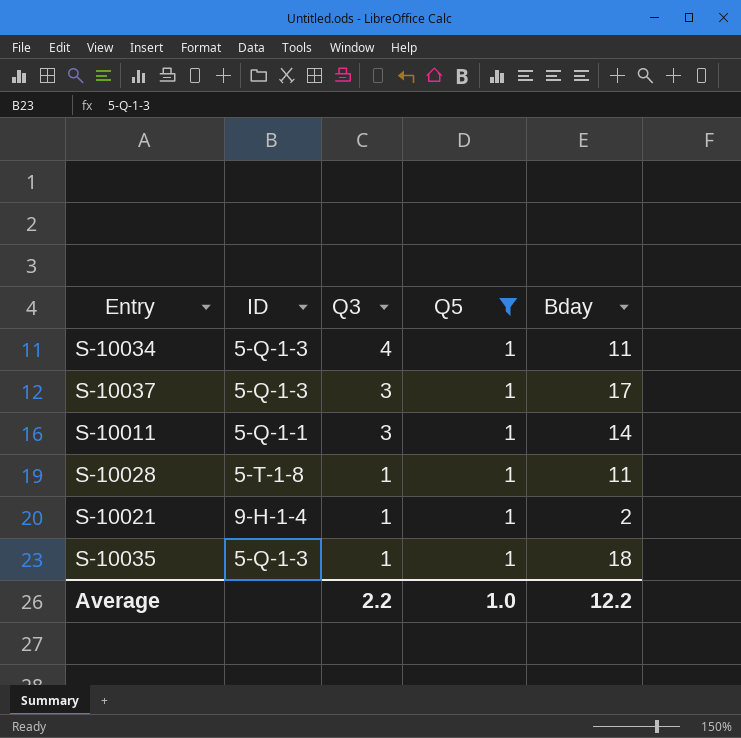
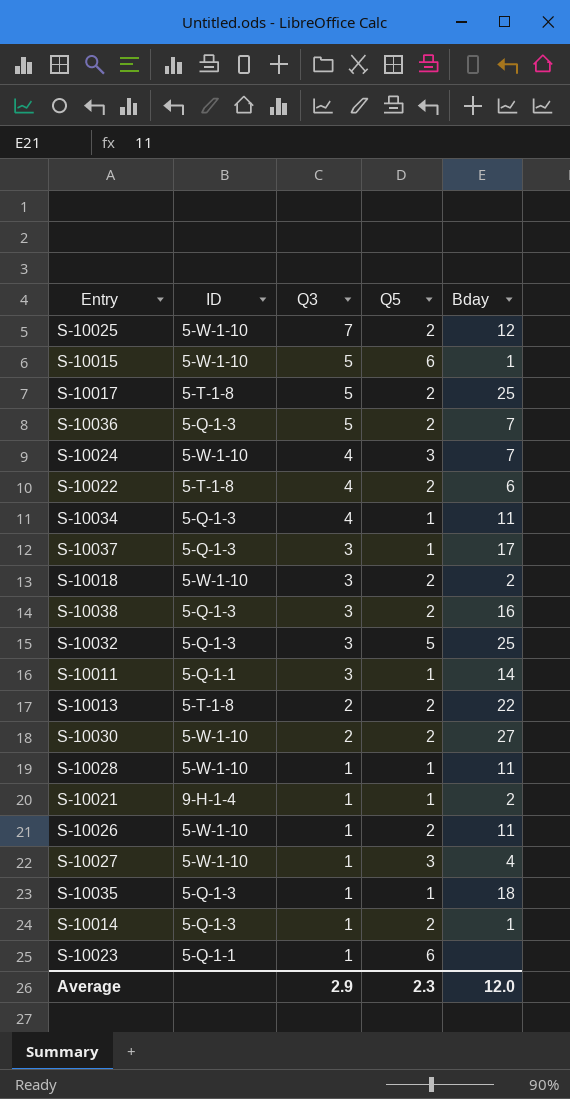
filter: Q5 = 1 -> none
S-10028 | ID: 5-T-1-8 -> 5-W-1-10
Average | Q3: 2.2 -> 2.9
Average | Q5: 1.0 -> 2.3
Average | Bday: 12.2 -> 12.0

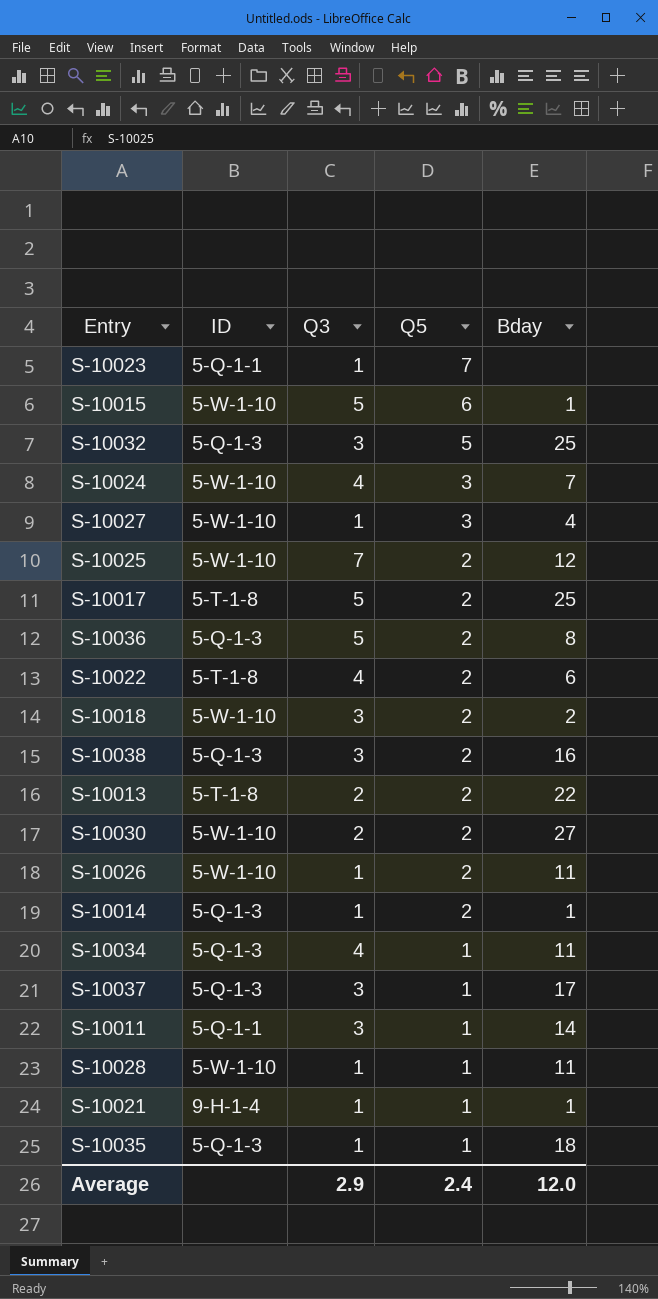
row order: Q3 descending -> Q5 descending
S-10023 | Q5: 6 -> 7
S-10036 | Bday: 7 -> 8
S-10021 | Bday: 2 -> 1
Average | Q5: 2.3 -> 2.4

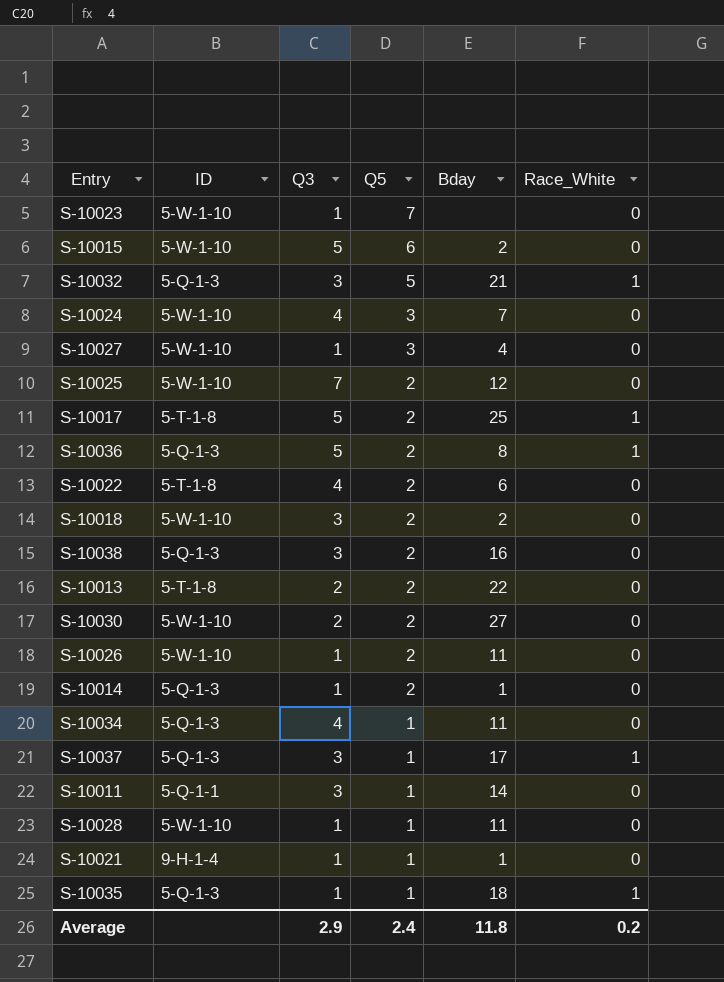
column Race_White | position: none -> 6
S-10023 | ID: 5-Q-1-1 -> 5-W-1-10
S-10015 | Bday: 1 -> 2
S-10032 | Bday: 25 -> 21
Average | Bday: 12.0 -> 11.8

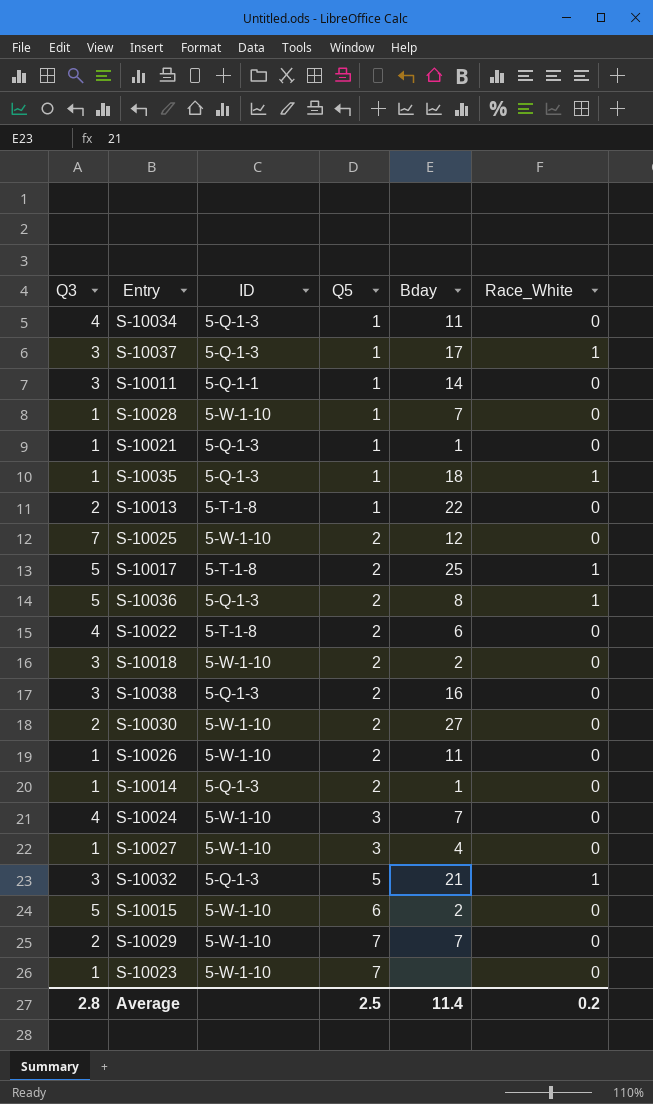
row order: Q5 descending -> Q5 ascending
column Q3 | position: 3 -> 1
S-10028 | Bday: 11 -> 7
S-10021 | ID: 9-H-1-4 -> 5-Q-1-3
S-10013 | Q5: 2 -> 1
row S-10029: none -> 2 | 5-W-1-10 | 7 | 7 | 0
Average | Q3: 2.9 -> 2.8
Average | Q5: 2.4 -> 2.5
Average | Bday: 11.8 -> 11.4

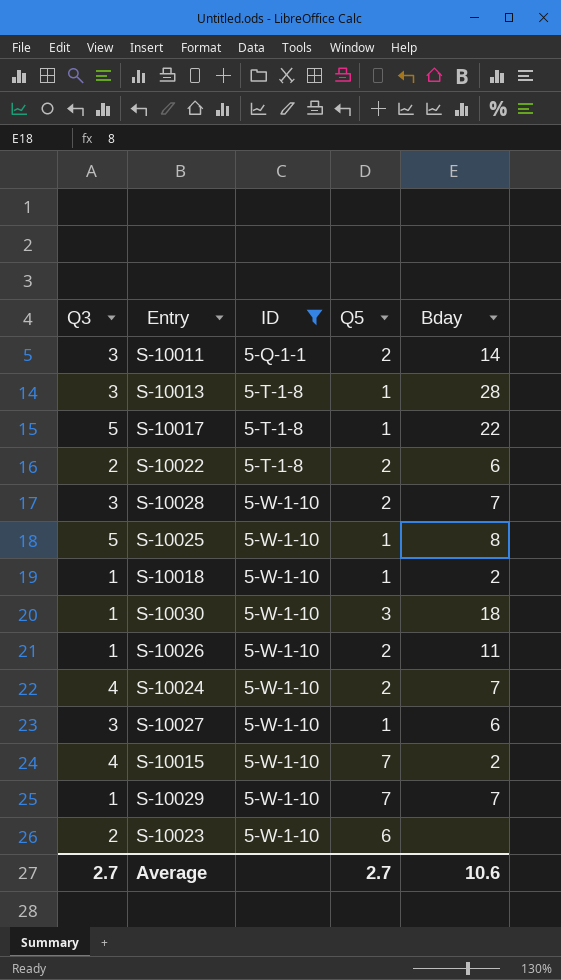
filter: none -> ID != 5-Q-1-3
row order: Q5 ascending -> ID ascending
column Race_White | position: 6 -> none
S-10011 | Q5: 1 -> 2
S-10013 | Q3: 2 -> 3
S-10013 | Bday: 22 -> 28
S-10017 | Q5: 2 -> 1
S-10017 | Bday: 25 -> 22
S-10022 | Q3: 4 -> 2
S-10028 | Q3: 1 -> 3
S-10028 | Q5: 1 -> 2
S-10025 | Q3: 7 -> 5
S-10025 | Q5: 2 -> 1
S-10025 | Bday: 12 -> 8
S-10018 | Q3: 3 -> 1
S-10018 | Q5: 2 -> 1
S-10030 | Q3: 2 -> 1
S-10030 | Q5: 2 -> 3
S-10030 | Bday: 27 -> 18
S-10024 | Q5: 3 -> 2
S-10027 | Q3: 1 -> 3
S-10027 | Q5: 3 -> 1
S-10027 | Bday: 4 -> 6
S-10015 | Q3: 5 -> 4
S-10015 | Q5: 6 -> 7
S-10029 | Q3: 2 -> 1
S-10023 | Q3: 1 -> 2
S-10023 | Q5: 7 -> 6
Average | Q3: 2.8 -> 2.7
Average | Q5: 2.5 -> 2.7
Average | Bday: 11.4 -> 10.6

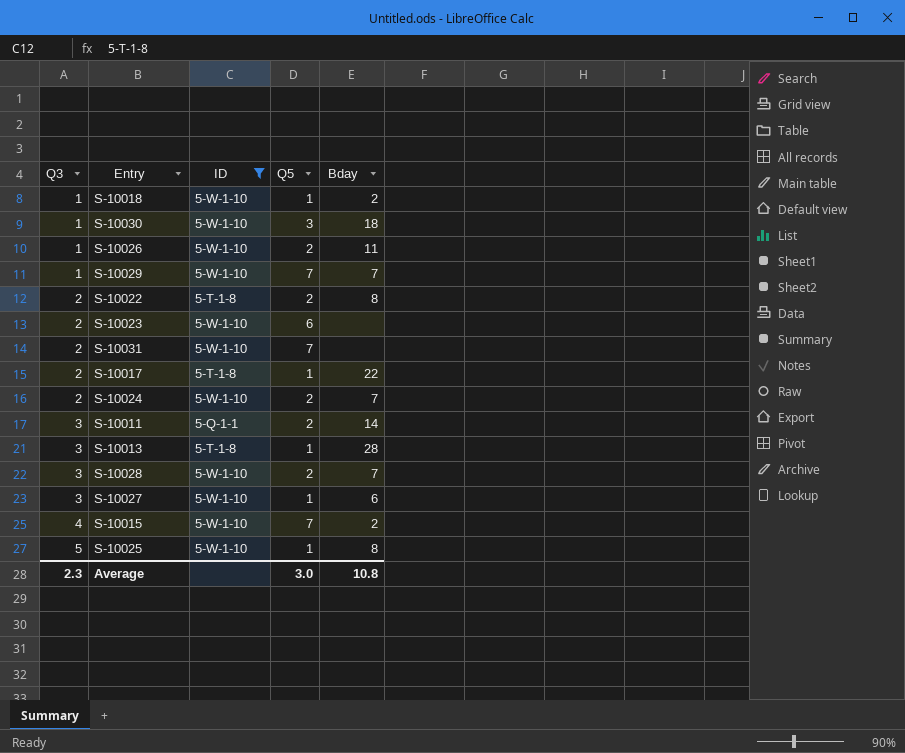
row order: ID ascending -> Q3 ascending
S-10022 | Bday: 6 -> 8
row S-10031: none -> 2 | 5-W-1-10 | 7 | none
S-10017 | Q3: 5 -> 2
S-10024 | Q3: 4 -> 2
Average | Q3: 2.7 -> 2.3
Average | Q5: 2.7 -> 3.0
Average | Bday: 10.6 -> 10.8

